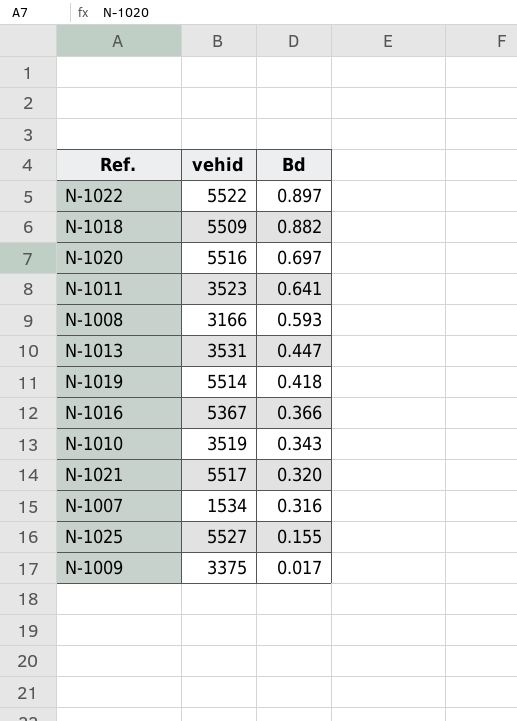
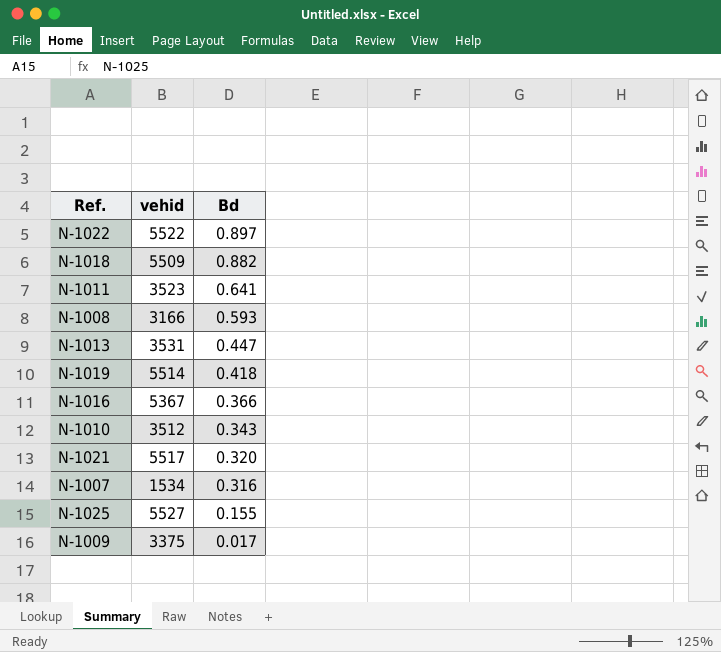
row N-1020: 5516 | 0.697 -> none
N-1010 | vehid: 3519 -> 3512

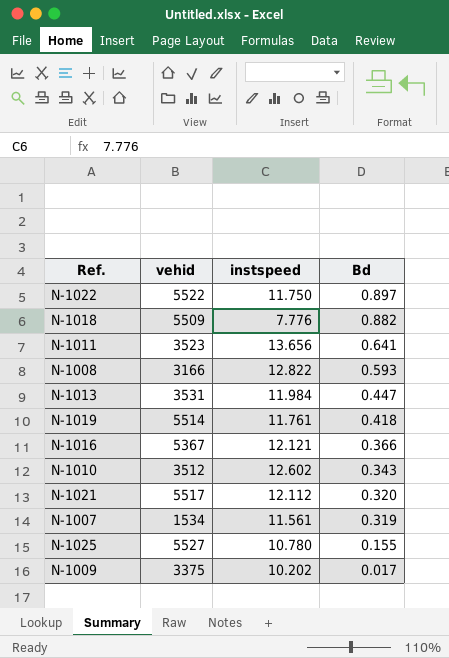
column instspeed | position: none -> 3
N-1007 | Bd: 0.316 -> 0.319

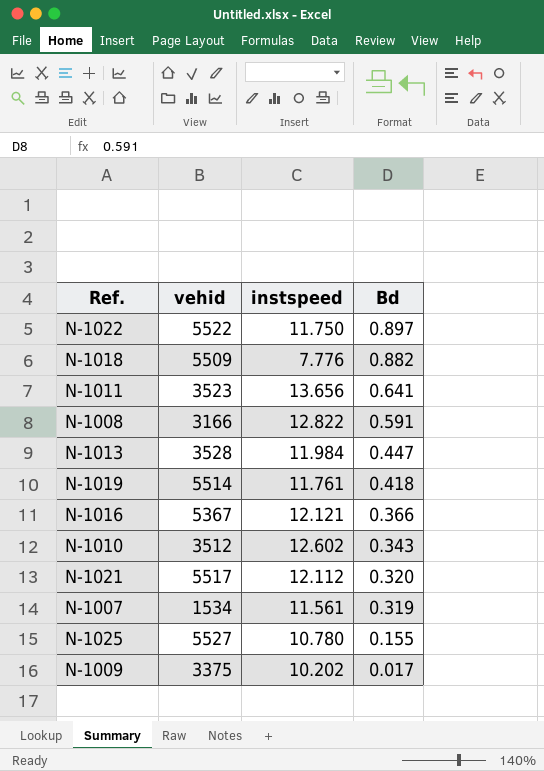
N-1008 | Bd: 0.593 -> 0.591
N-1013 | vehid: 3531 -> 3528

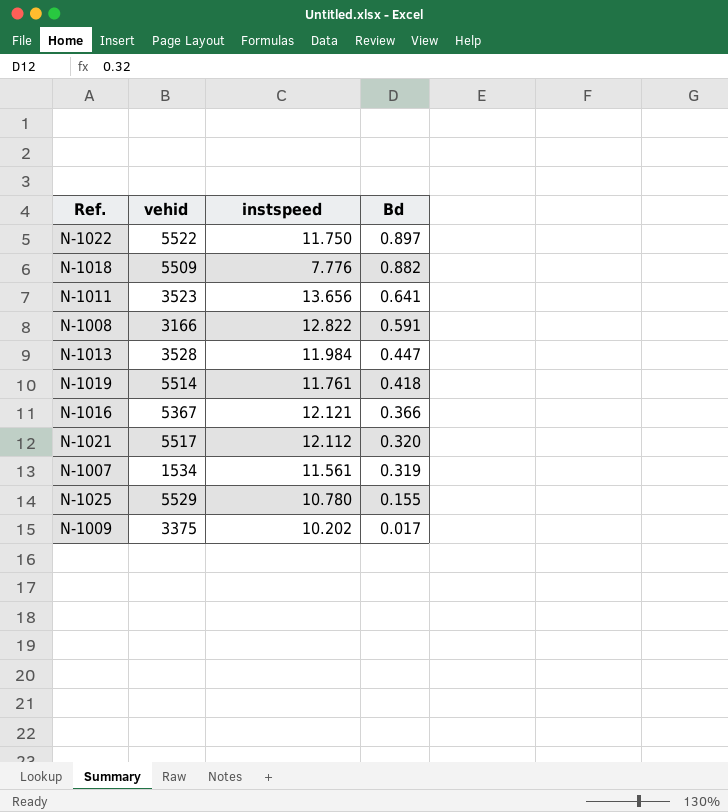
row N-1010: 3512 | 12.602 | 0.343 -> none
N-1025 | vehid: 5527 -> 5529

